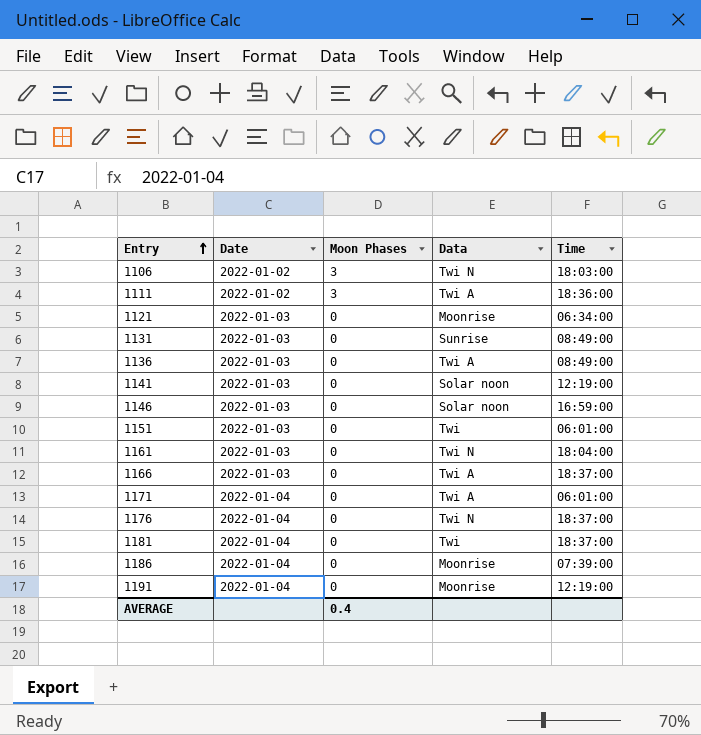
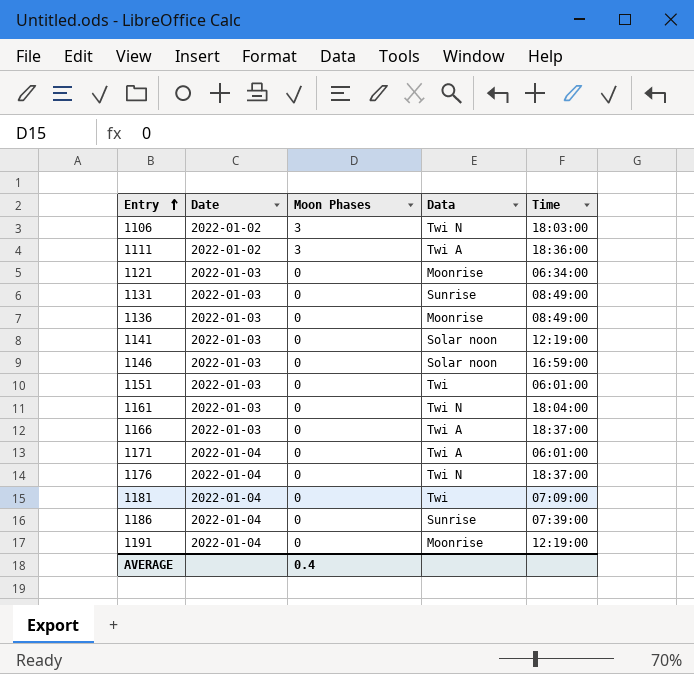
1136 | Data: Twi A -> Moonrise
1181 | Time: 18:37:00 -> 07:09:00
1186 | Data: Moonrise -> Sunrise

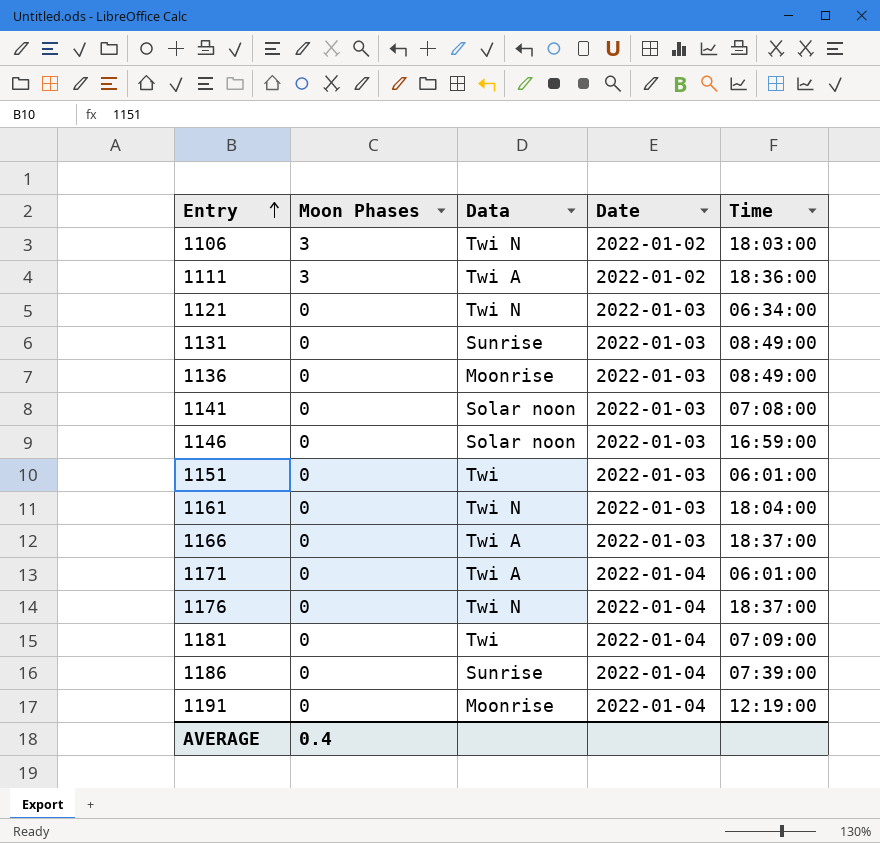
column Date | position: 2 -> 4
1121 | Data: Moonrise -> Twi N
1141 | Time: 12:19:00 -> 07:08:00

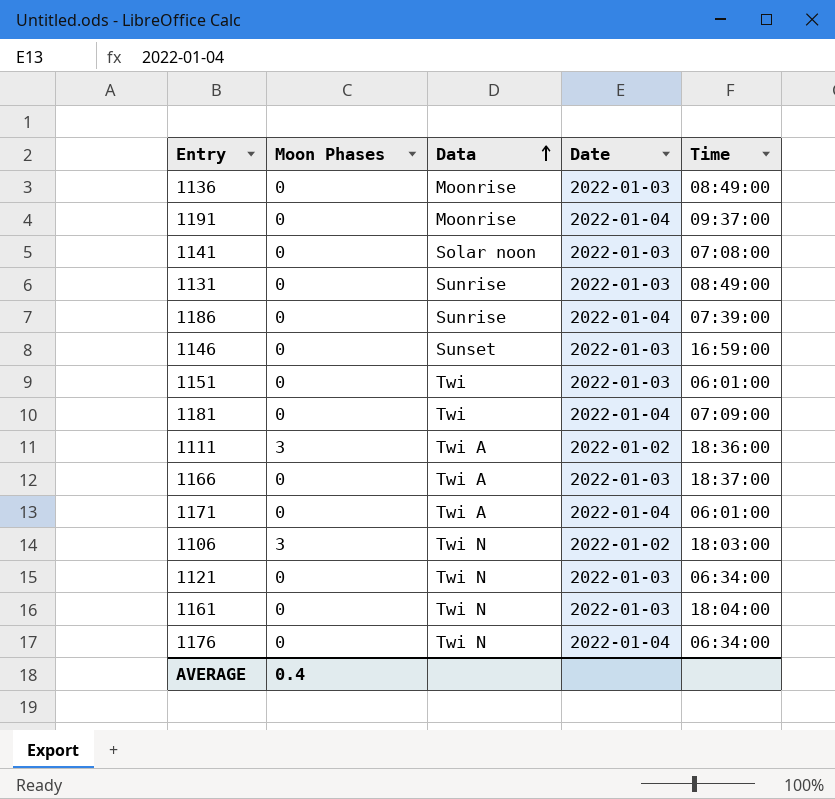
row order: Entry ascending -> Data ascending
1191 | Time: 12:19:00 -> 09:37:00
1146 | Data: Solar noon -> Sunset
1176 | Time: 18:37:00 -> 06:34:00

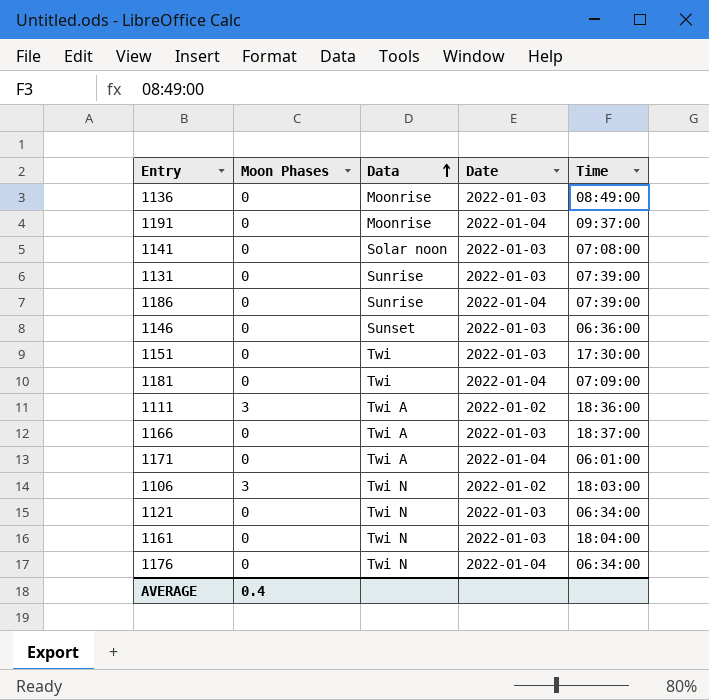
1131 | Time: 08:49:00 -> 07:39:00
1146 | Time: 16:59:00 -> 06:36:00
1151 | Time: 06:01:00 -> 17:30:00

